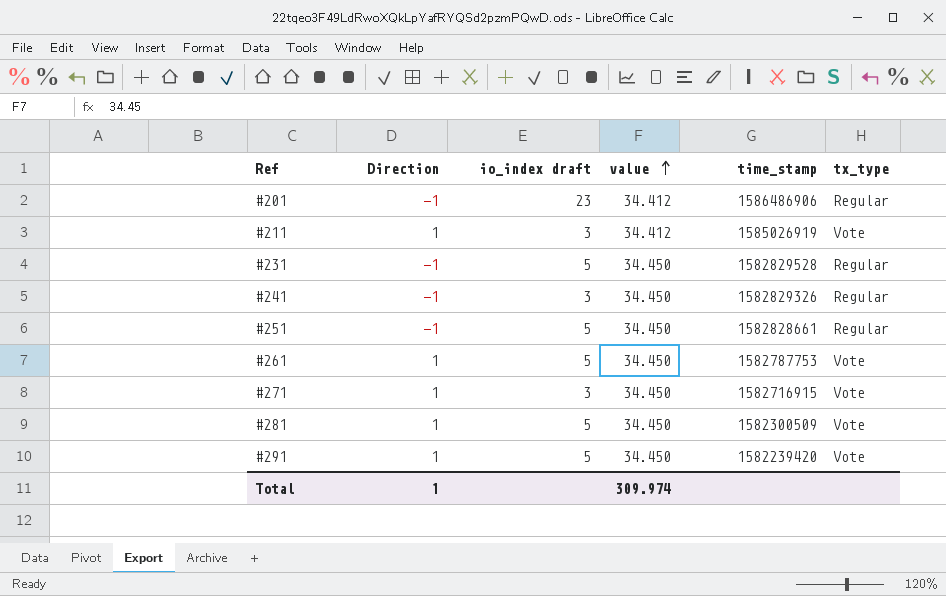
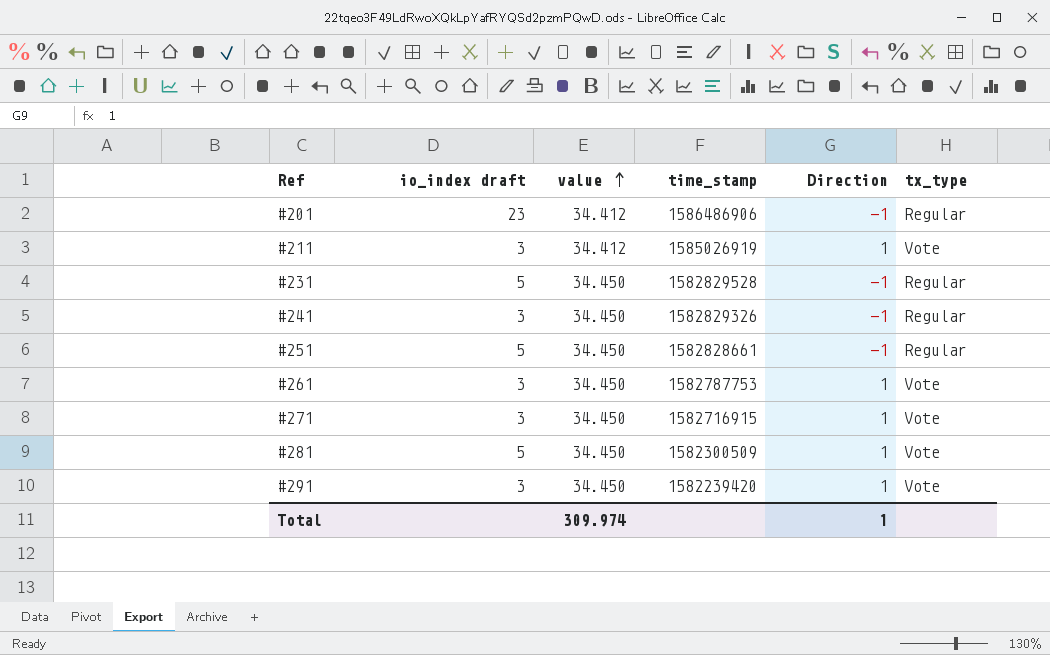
column Direction | position: 2 -> 5
#261 | io_index draft: 5 -> 3
#291 | io_index draft: 5 -> 3

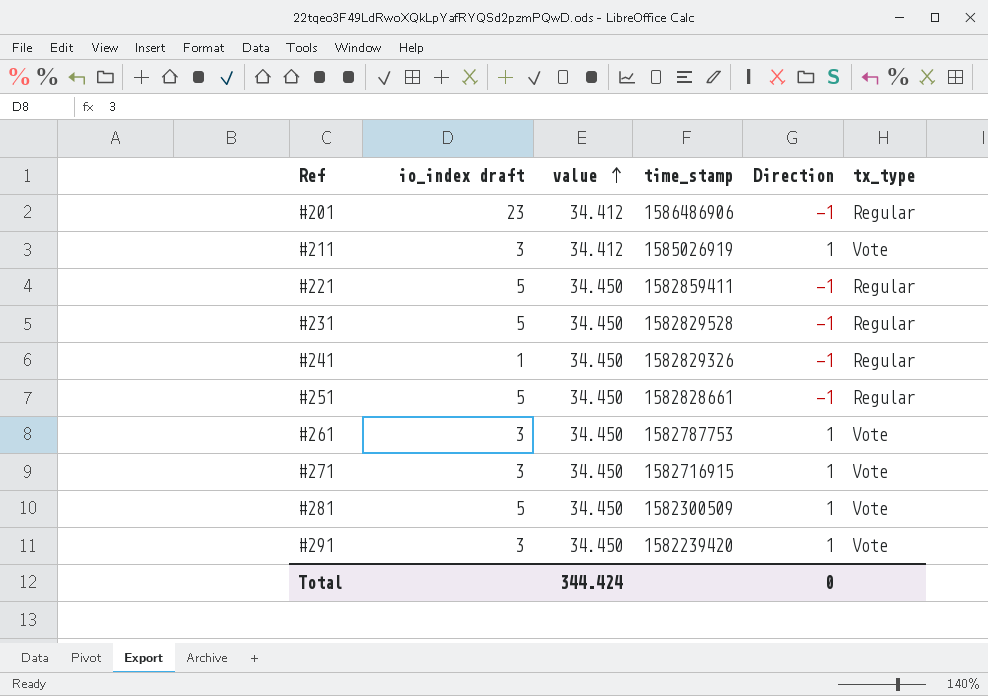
row #221: none -> 5 | 34.450 | 1582859411 | -1 | Regular
#241 | io_index draft: 3 -> 1
Total | value: 309.974 -> 344.424
Total | Direction: 1 -> 0

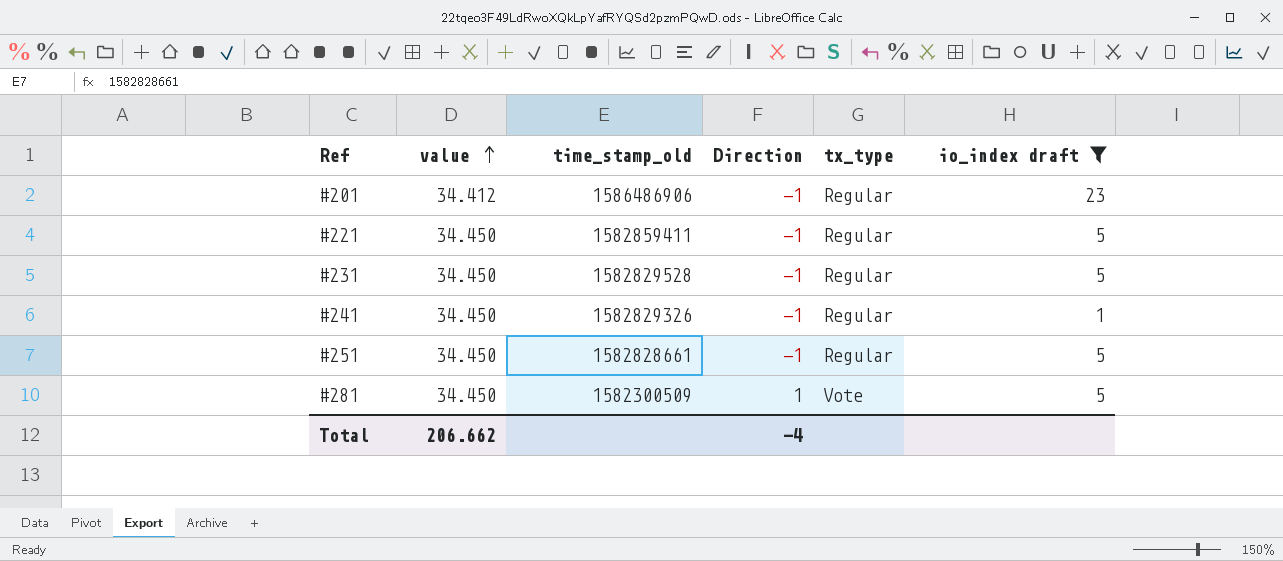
filter: none -> io_index draft != 3
column name: time_stamp -> time_stamp_old
column io_index draft | position: 2 -> 6
Total | value: 344.424 -> 206.662
Total | Direction: 0 -> -4

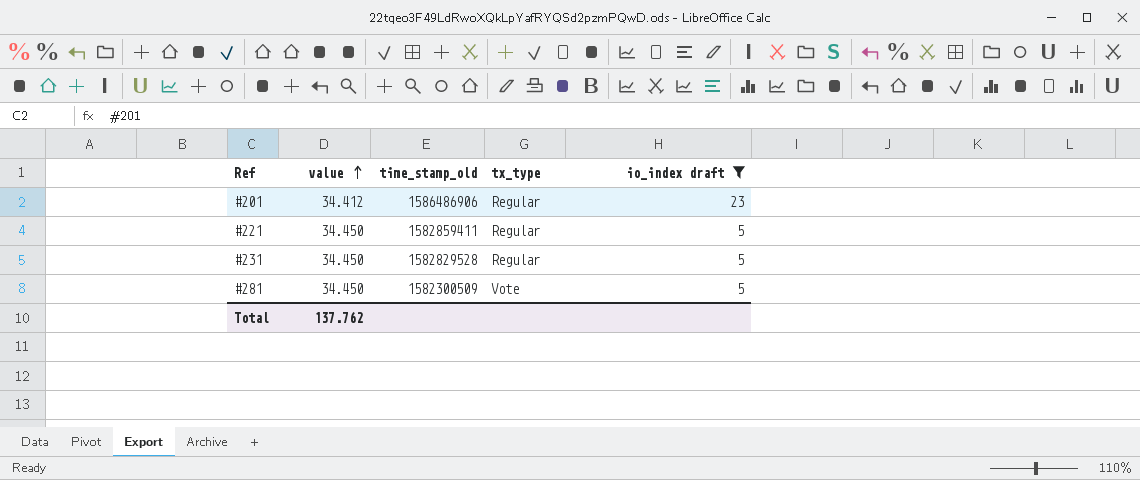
column Direction | position: 4 -> none
row #241: 34.450 | 1582829326 | -1 | Regular | 1 -> none
row #251: 34.450 | 1582828661 | -1 | Regular | 5 -> none
Total | value: 206.662 -> 137.762

